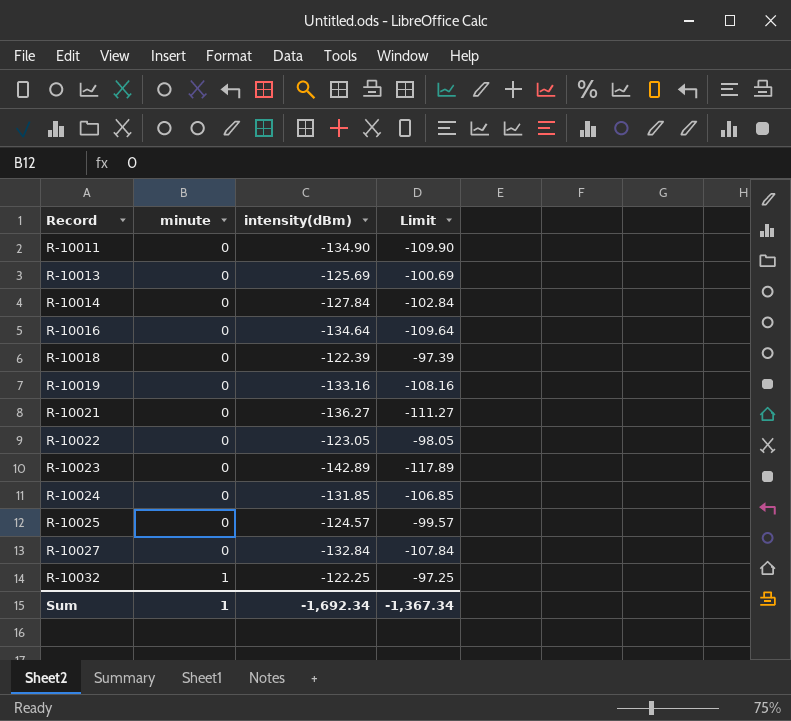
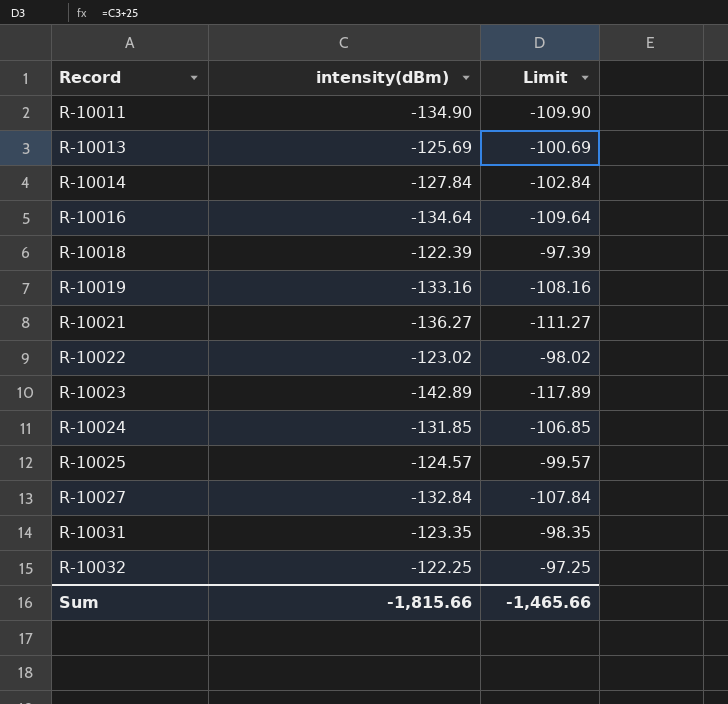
column minute | position: 2 -> none
R-10022 | intensity(dBm): -123.05 -> -123.02
R-10022 | Limit: -98.05 -> -98.02
row R-10031: none -> -123.35 | -98.35
Sum | intensity(dBm): -1,692.34 -> -1,815.66
Sum | Limit: -1,367.34 -> -1,465.66

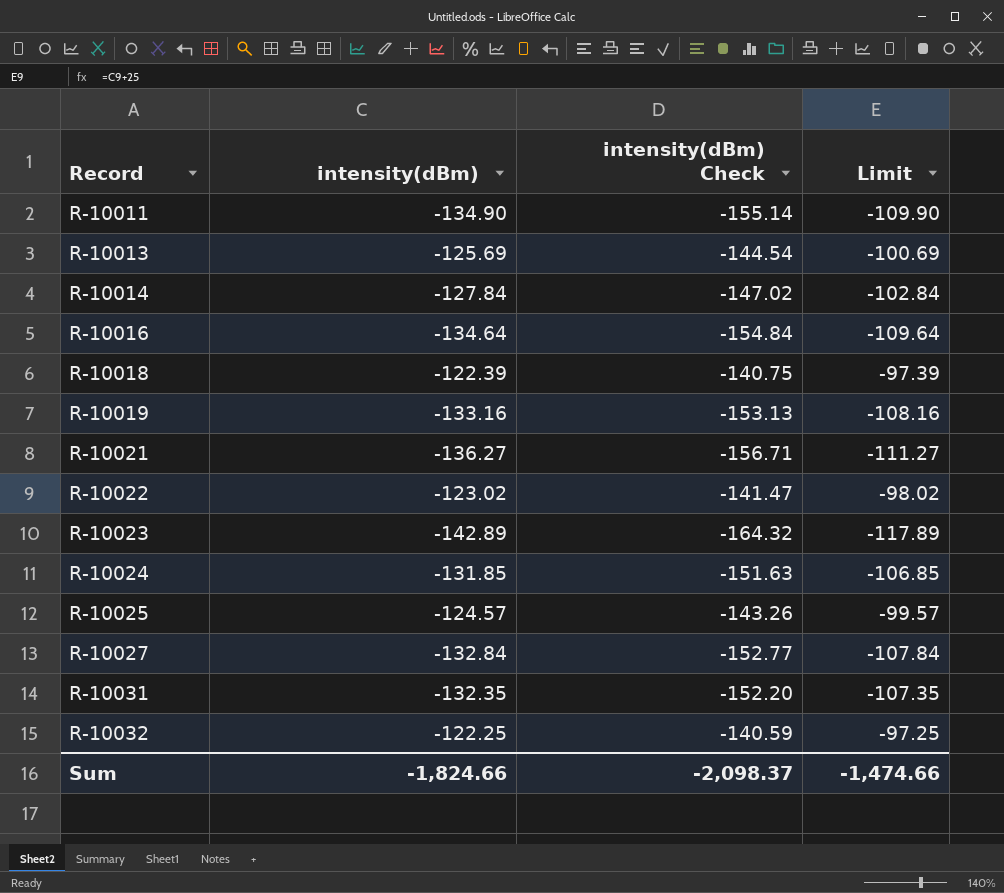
column intensity(dBm) Check | formula: none -> [intensity(dBm)] * 1.15
R-10031 | intensity(dBm): -123.35 -> -132.35
R-10031 | Limit: -98.35 -> -107.35
Sum | intensity(dBm): -1,815.66 -> -1,824.66
Sum | Limit: -1,465.66 -> -1,474.66

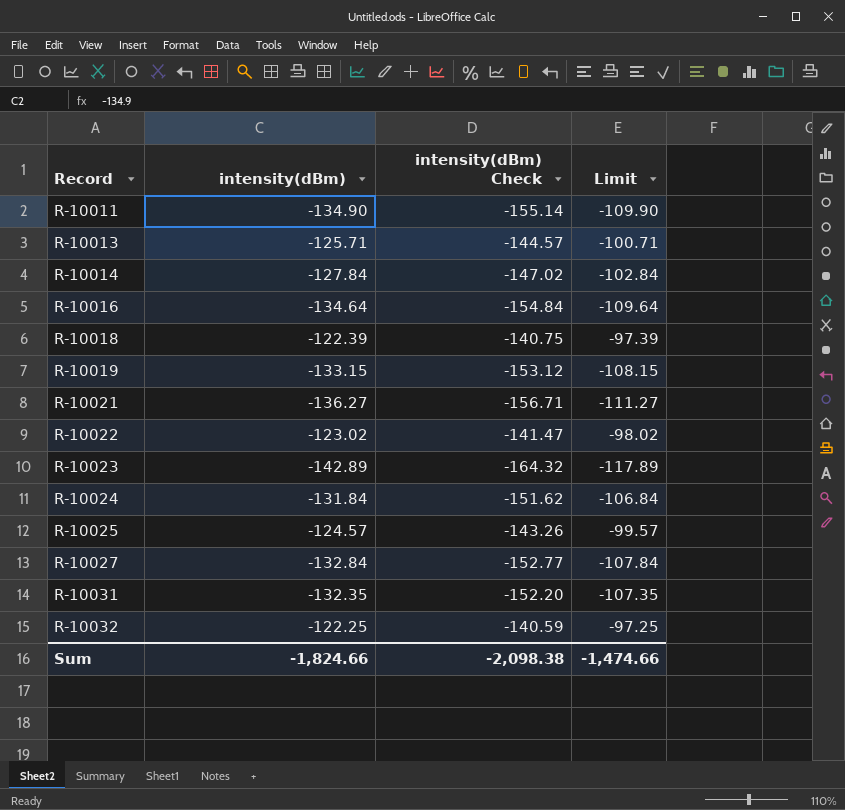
R-10013 | intensity(dBm): -125.69 -> -125.71
R-10013 | intensity(dBm) Check: -144.54 -> -144.57
R-10013 | Limit: -100.69 -> -100.71
R-10019 | intensity(dBm): -133.16 -> -133.15
R-10019 | intensity(dBm) Check: -153.13 -> -153.12
R-10019 | Limit: -108.16 -> -108.15
R-10024 | intensity(dBm): -131.85 -> -131.84
R-10024 | intensity(dBm) Check: -151.63 -> -151.62
R-10024 | Limit: -106.85 -> -106.84
Sum | intensity(dBm) Check: -2,098.37 -> -2,098.38

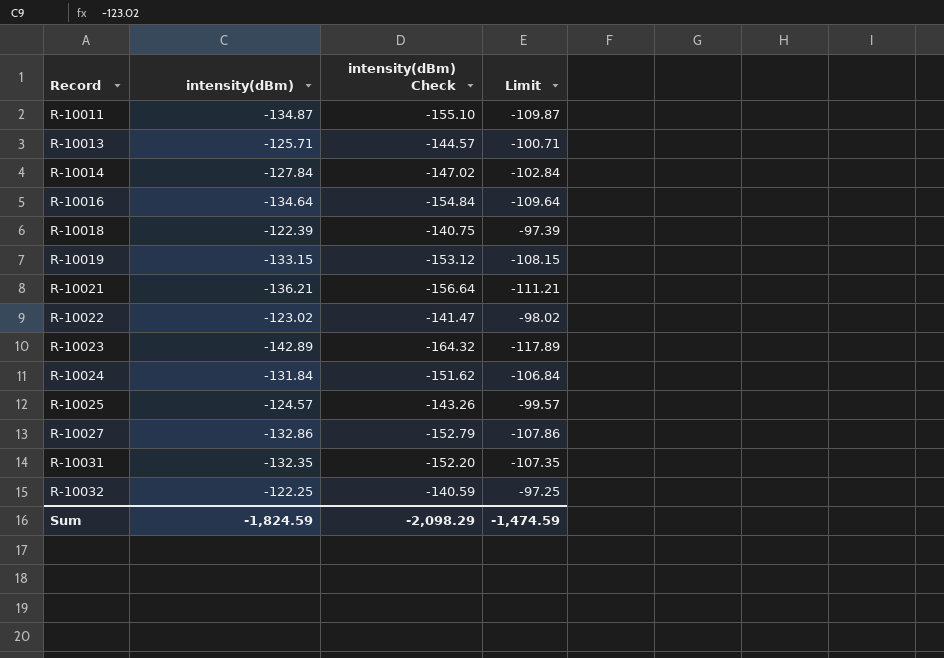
R-10011 | intensity(dBm): -134.90 -> -134.87
R-10011 | intensity(dBm) Check: -155.14 -> -155.10
R-10011 | Limit: -109.90 -> -109.87
R-10021 | intensity(dBm): -136.27 -> -136.21
R-10021 | intensity(dBm) Check: -156.71 -> -156.64
R-10021 | Limit: -111.27 -> -111.21
R-10027 | intensity(dBm): -132.84 -> -132.86
R-10027 | intensity(dBm) Check: -152.77 -> -152.79
R-10027 | Limit: -107.84 -> -107.86
Sum | intensity(dBm): -1,824.66 -> -1,824.59
Sum | intensity(dBm) Check: -2,098.38 -> -2,098.29
Sum | Limit: -1,474.66 -> -1,474.59

